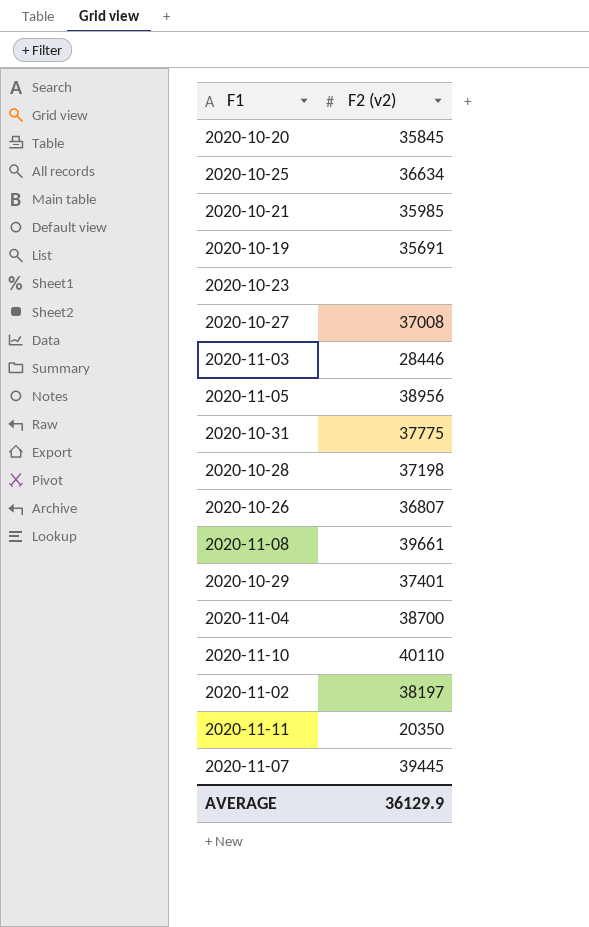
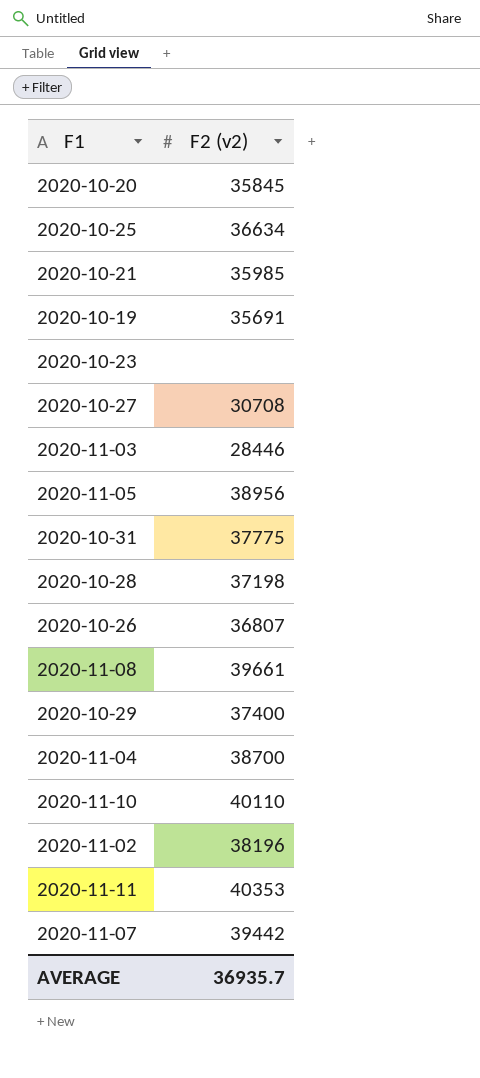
2020-10-27 | F2 (v2): 37008 -> 30708
2020-10-29 | F2 (v2): 37401 -> 37400
2020-11-02 | F2 (v2): 38197 -> 38196
2020-11-11 | F2 (v2): 20350 -> 40353
2020-11-07 | F2 (v2): 39445 -> 39442
AVERAGE | F2 (v2): 36129.9 -> 36935.7

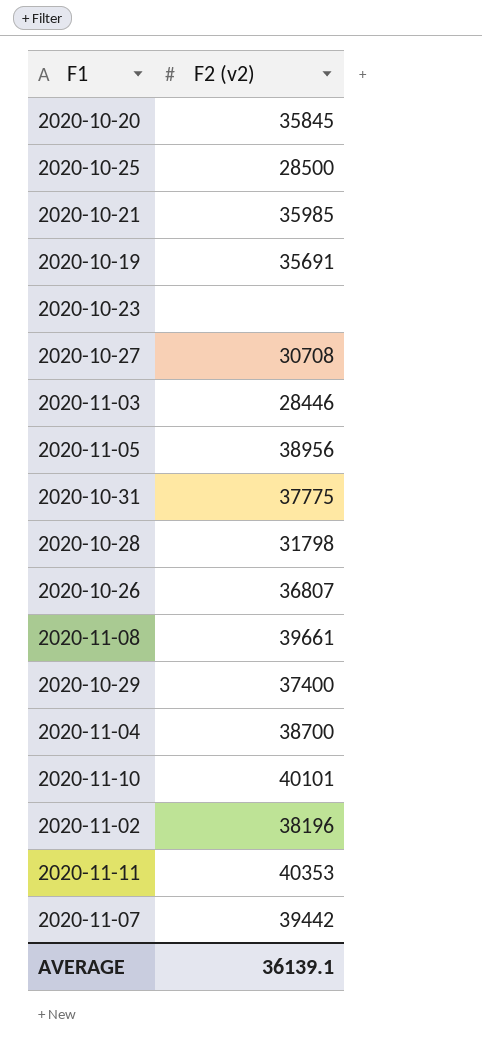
2020-10-25 | F2 (v2): 36634 -> 28500
2020-10-28 | F2 (v2): 37198 -> 31798
2020-11-10 | F2 (v2): 40110 -> 40101
AVERAGE | F2 (v2): 36935.7 -> 36139.1

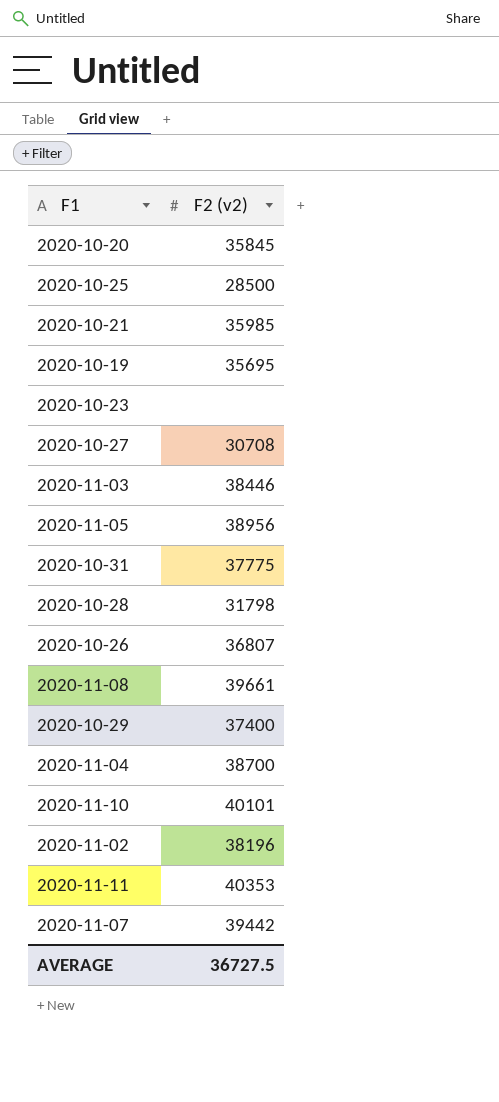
2020-10-19 | F2 (v2): 35691 -> 35695
2020-11-03 | F2 (v2): 28446 -> 38446
AVERAGE | F2 (v2): 36139.1 -> 36727.5

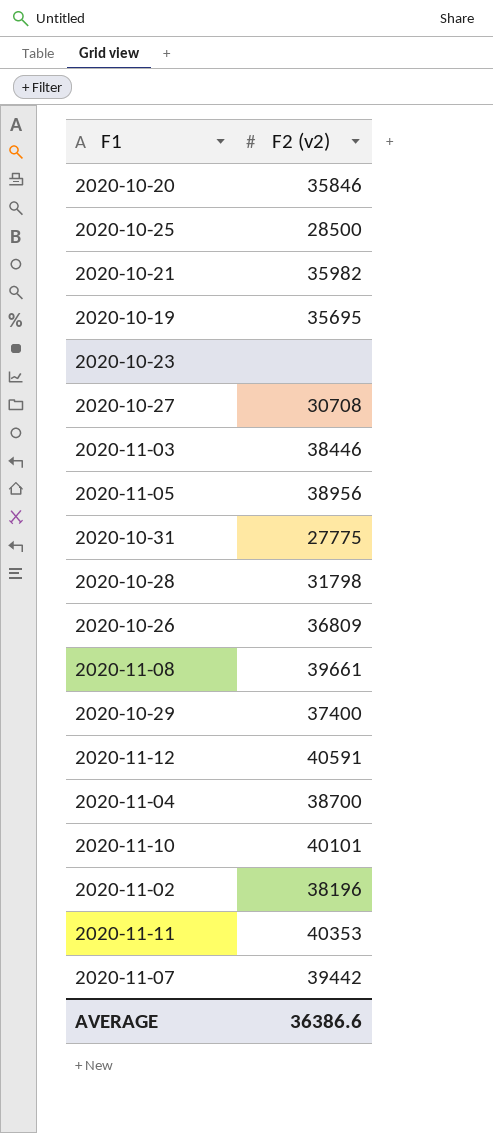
2020-10-20 | F2 (v2): 35845 -> 35846
2020-10-21 | F2 (v2): 35985 -> 35982
2020-10-31 | F2 (v2): 37775 -> 27775
2020-10-26 | F2 (v2): 36807 -> 36809
row 2020-11-12: none -> 40591
AVERAGE | F2 (v2): 36727.5 -> 36386.6

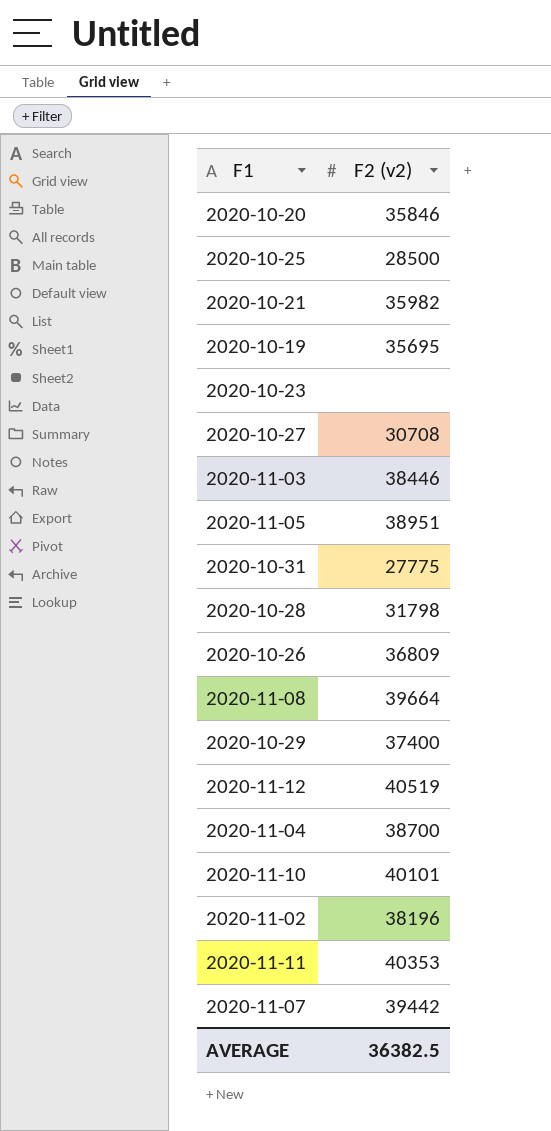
2020-11-05 | F2 (v2): 38956 -> 38951
2020-11-08 | F2 (v2): 39661 -> 39664
2020-11-12 | F2 (v2): 40591 -> 40519
AVERAGE | F2 (v2): 36386.6 -> 36382.5

